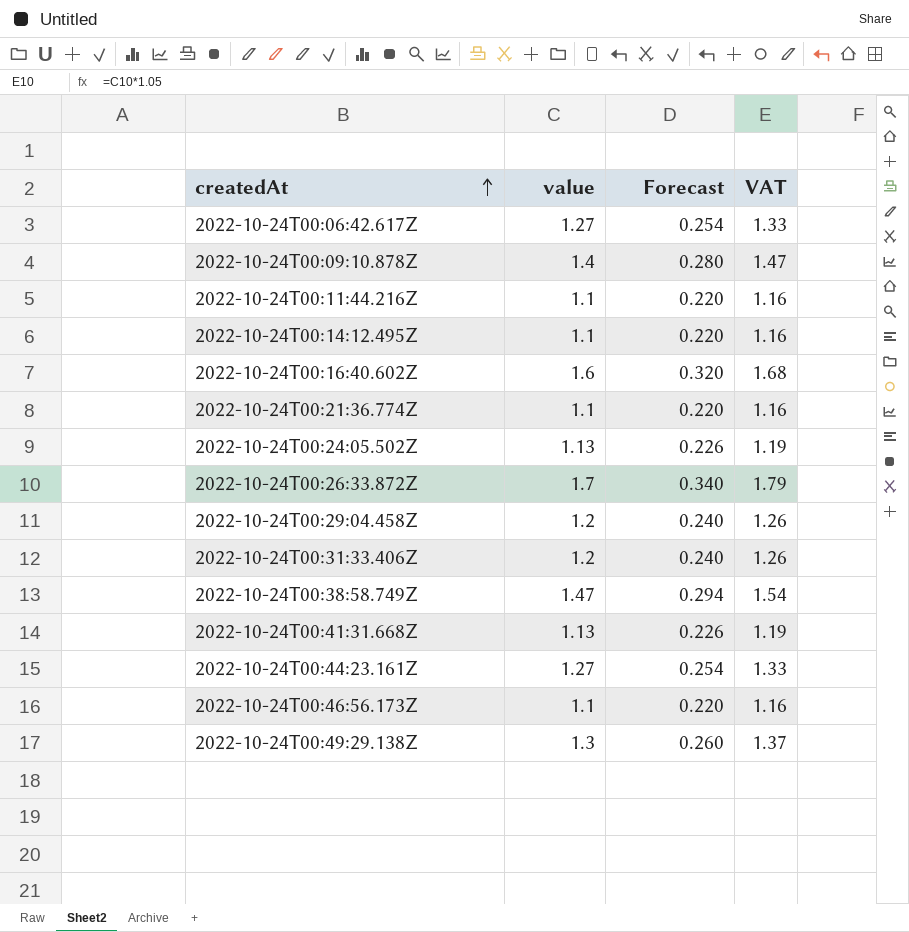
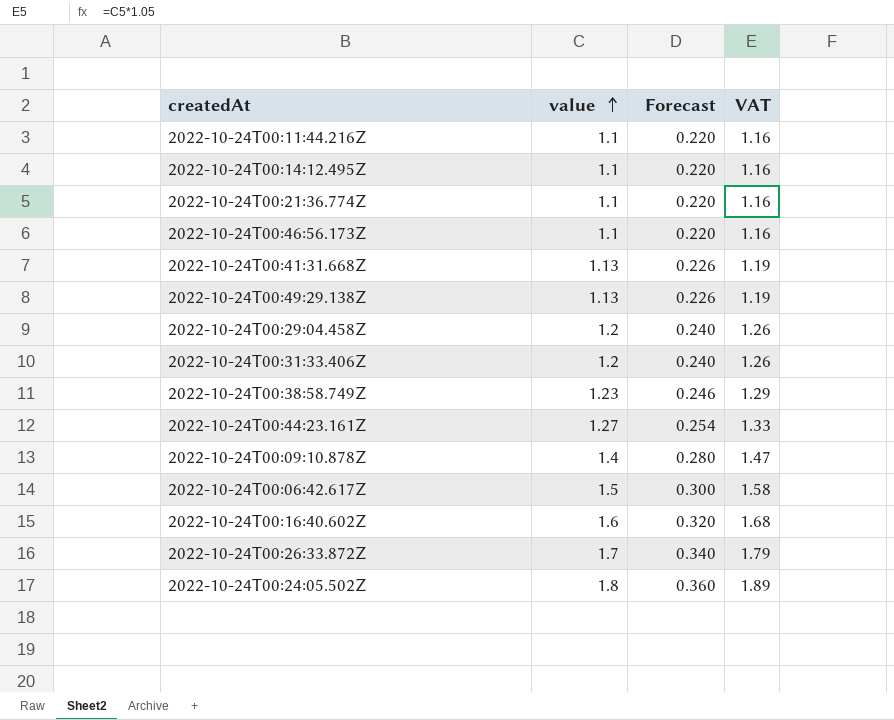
row order: createdAt ascending -> value ascending
2022-10-24T00:49:29.138Z | value: 1.3 -> 1.13
2022-10-24T00:49:29.138Z | Forecast: 0.260 -> 0.226
2022-10-24T00:49:29.138Z | VAT: 1.37 -> 1.19
2022-10-24T00:38:58.749Z | value: 1.47 -> 1.23
2022-10-24T00:38:58.749Z | Forecast: 0.294 -> 0.246
2022-10-24T00:38:58.749Z | VAT: 1.54 -> 1.29
2022-10-24T00:06:42.617Z | value: 1.27 -> 1.5
2022-10-24T00:06:42.617Z | Forecast: 0.254 -> 0.300
2022-10-24T00:06:42.617Z | VAT: 1.33 -> 1.58
2022-10-24T00:24:05.502Z | value: 1.13 -> 1.8
2022-10-24T00:24:05.502Z | Forecast: 0.226 -> 0.360
2022-10-24T00:24:05.502Z | VAT: 1.19 -> 1.89

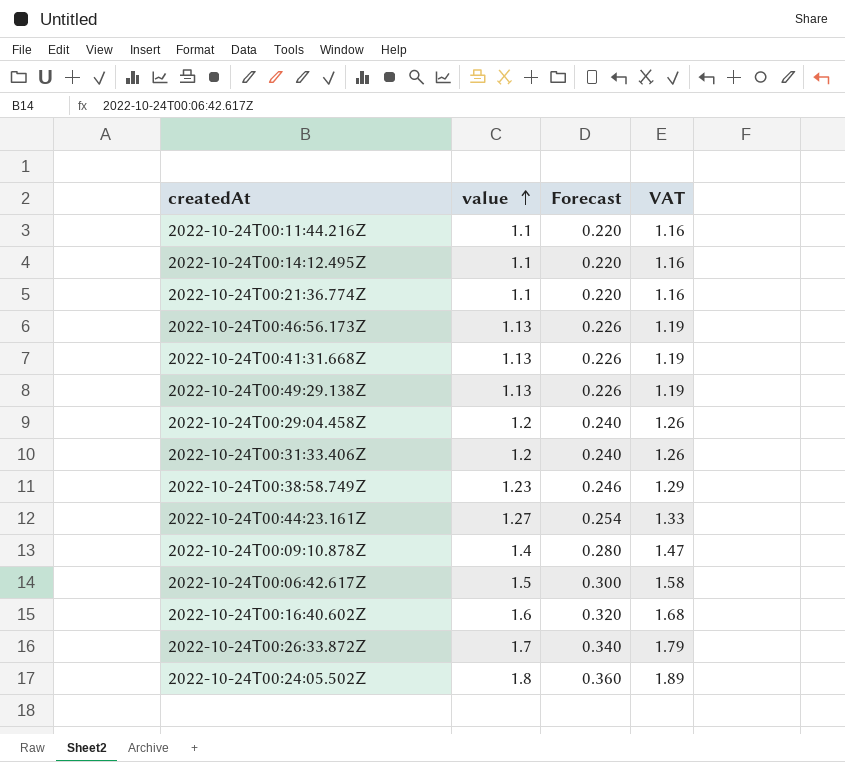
2022-10-24T00:46:56.173Z | value: 1.1 -> 1.13
2022-10-24T00:46:56.173Z | Forecast: 0.220 -> 0.226
2022-10-24T00:46:56.173Z | VAT: 1.16 -> 1.19

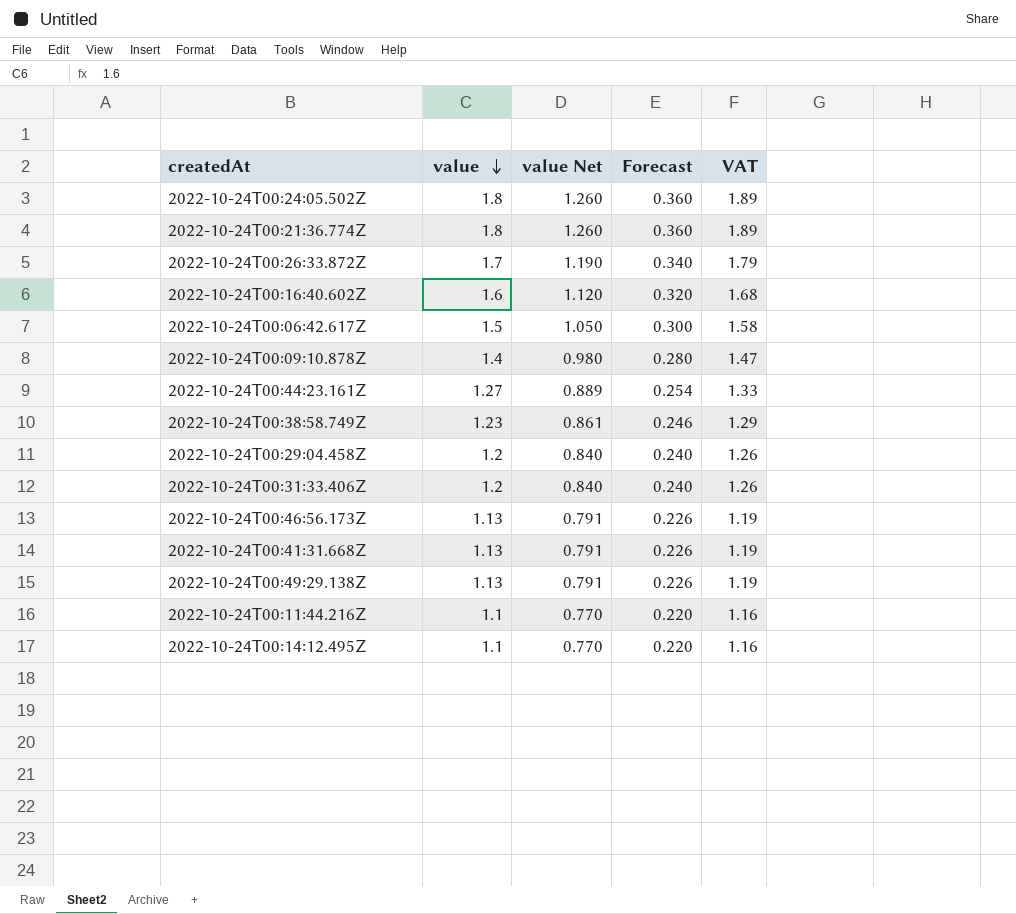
row order: value ascending -> value descending
column value Net | formula: none -> [value] * 0.7
2022-10-24T00:21:36.774Z | value: 1.1 -> 1.8
2022-10-24T00:21:36.774Z | Forecast: 0.220 -> 0.360
2022-10-24T00:21:36.774Z | VAT: 1.16 -> 1.89

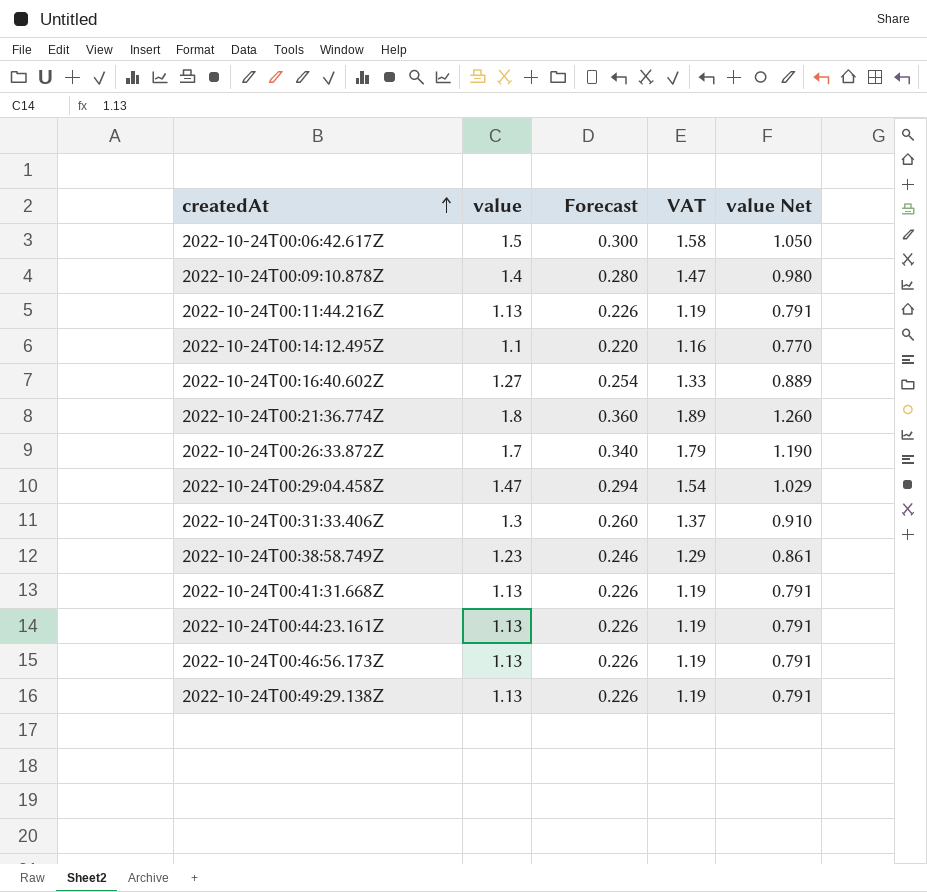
row order: value descending -> createdAt ascending
column value Net | position: 3 -> 5
row 2022-10-24T00:24:05.502Z: 1.8 | 1.260 | 0.360 | 1.89 -> none
2022-10-24T00:11:44.216Z | value: 1.1 -> 1.13
2022-10-24T00:11:44.216Z | Forecast: 0.220 -> 0.226
2022-10-24T00:11:44.216Z | VAT: 1.16 -> 1.19
2022-10-24T00:11:44.216Z | value Net: 0.770 -> 0.791
2022-10-24T00:16:40.602Z | value: 1.6 -> 1.27
2022-10-24T00:16:40.602Z | Forecast: 0.320 -> 0.254
2022-10-24T00:16:40.602Z | VAT: 1.68 -> 1.33
2022-10-24T00:16:40.602Z | value Net: 1.120 -> 0.889
2022-10-24T00:29:04.458Z | value: 1.2 -> 1.47
2022-10-24T00:29:04.458Z | Forecast: 0.240 -> 0.294
2022-10-24T00:29:04.458Z | VAT: 1.26 -> 1.54
2022-10-24T00:29:04.458Z | value Net: 0.840 -> 1.029
2022-10-24T00:31:33.406Z | value: 1.2 -> 1.3
2022-10-24T00:31:33.406Z | Forecast: 0.240 -> 0.260
2022-10-24T00:31:33.406Z | VAT: 1.26 -> 1.37
2022-10-24T00:31:33.406Z | value Net: 0.840 -> 0.910
2022-10-24T00:44:23.161Z | value: 1.27 -> 1.13
2022-10-24T00:44:23.161Z | Forecast: 0.254 -> 0.226
2022-10-24T00:44:23.161Z | VAT: 1.33 -> 1.19
2022-10-24T00:44:23.161Z | value Net: 0.889 -> 0.791

